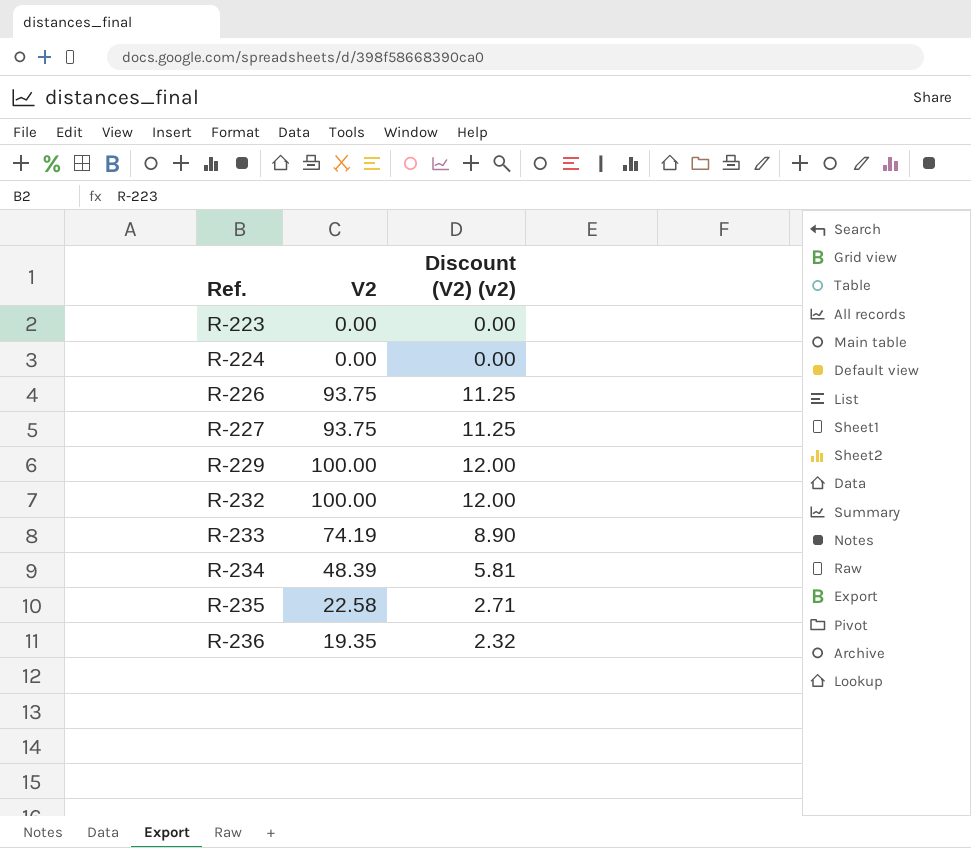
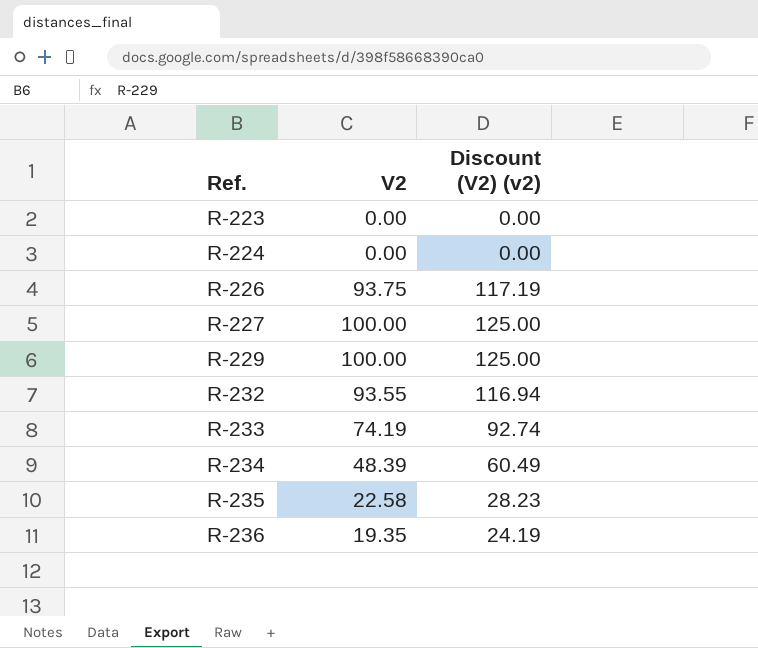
column Discount (V2) (v2) | formula: [V2] * 0.12 -> [V2] * 1.25
R-227 | V2: 93.75 -> 100.00
R-232 | V2: 100.00 -> 93.55

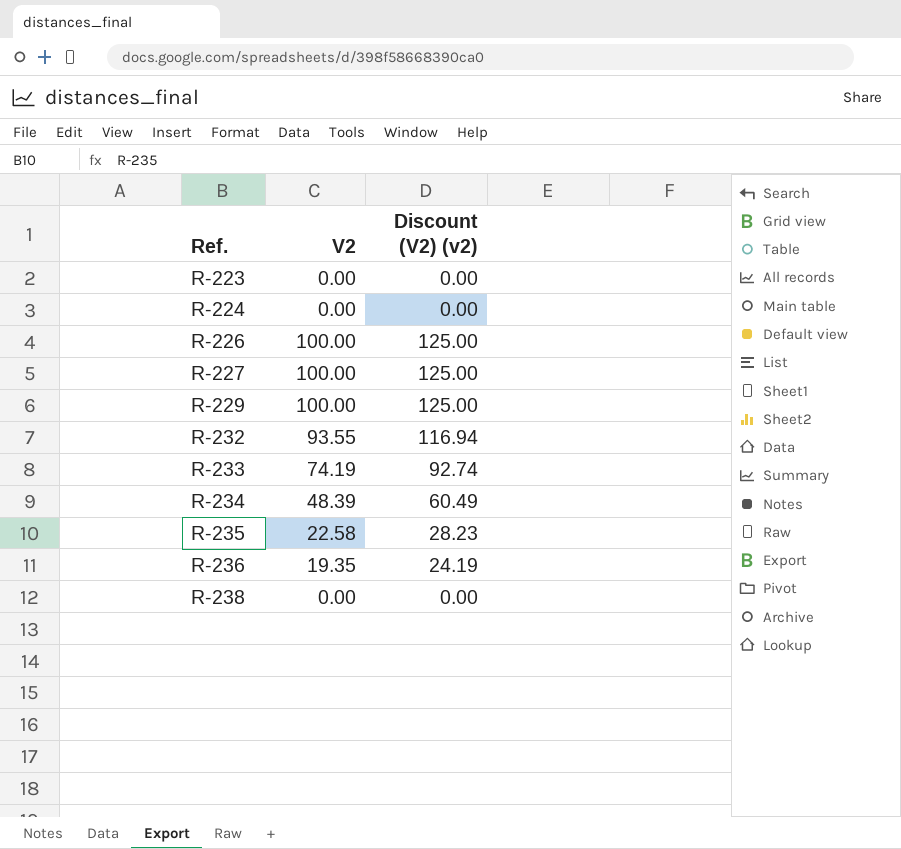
R-226 | V2: 93.75 -> 100.00
R-226 | Discount (V2) (v2): 117.19 -> 125.00
row R-238: none -> 0.00 | 0.00

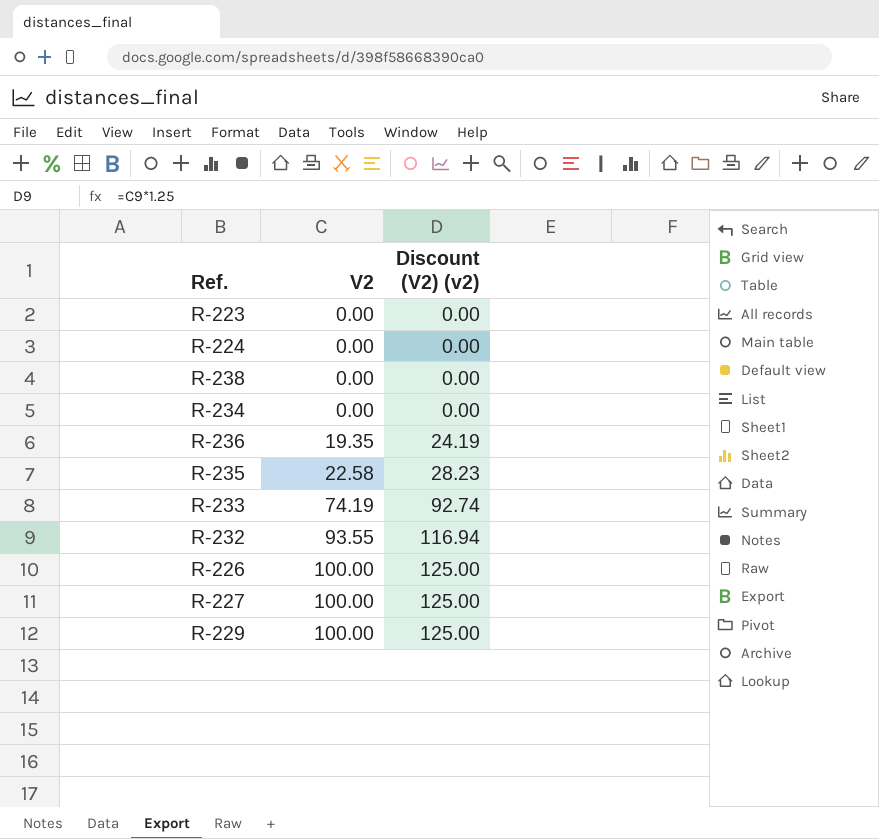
row order: Ref. ascending -> V2 ascending
R-234 | V2: 48.39 -> 0.00
R-234 | Discount (V2) (v2): 60.49 -> 0.00

